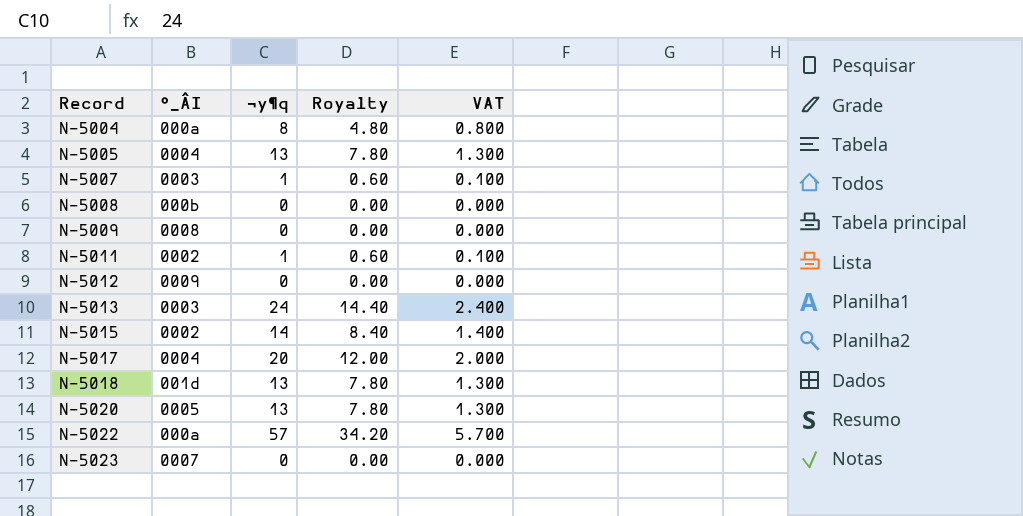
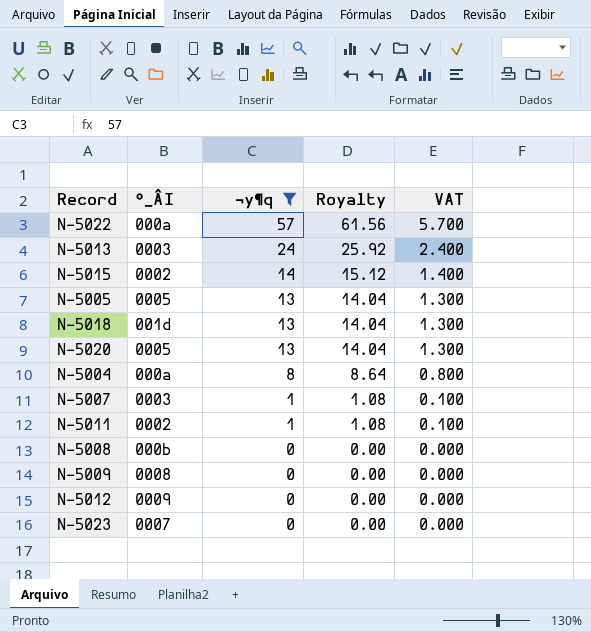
filter: none -> ¬y¶q != 20
row order: Record ascending -> ¬y¶q descending
column Royalty | formula: [¬y¶q] * 0.6 -> [¬y¶q] * 1.08
N-5005 | °_ÂI: 0004 -> 0005

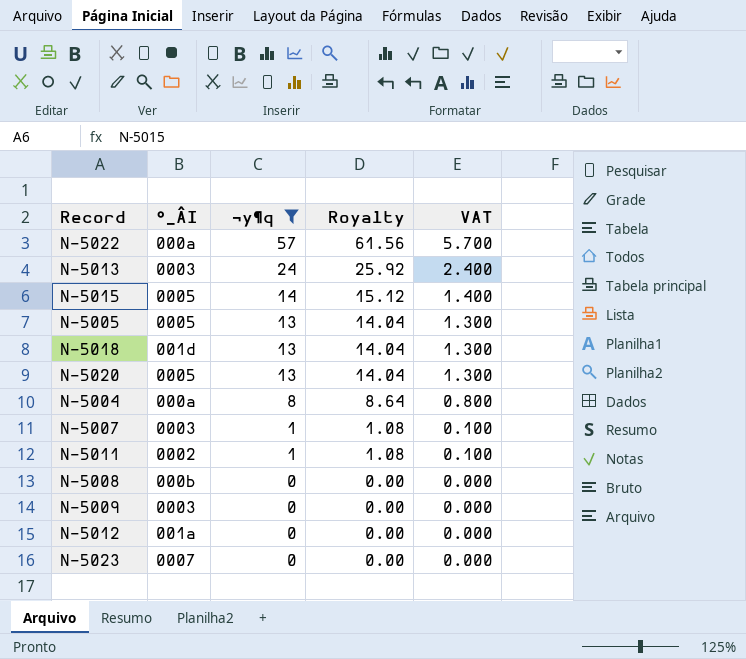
N-5015 | °_ÂI: 0002 -> 0005
N-5009 | °_ÂI: 0008 -> 0003
N-5012 | °_ÂI: 0009 -> 001a

